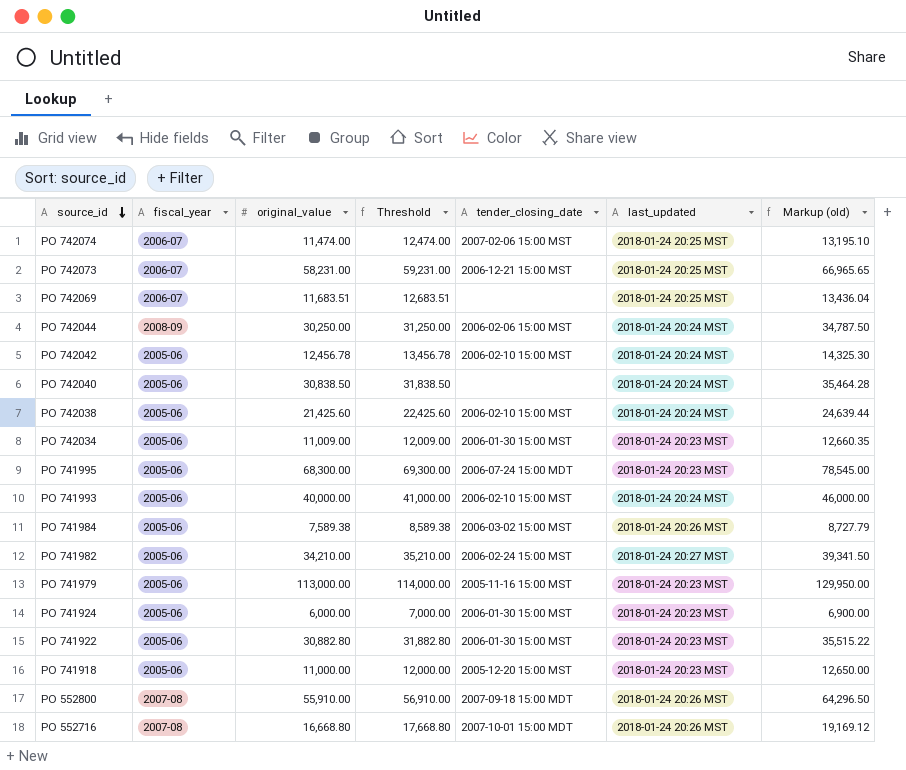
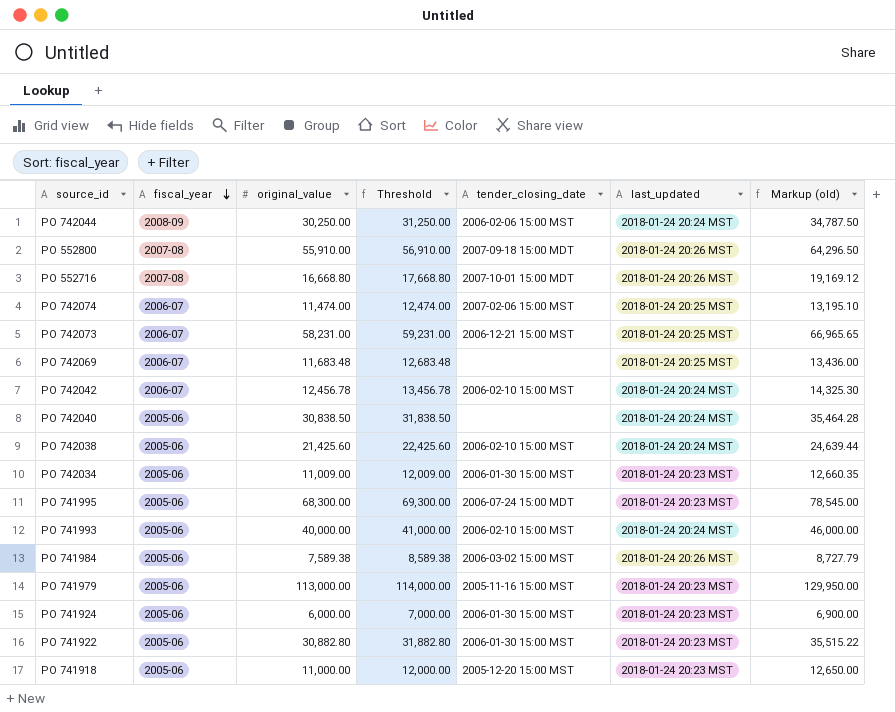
row order: source_id descending -> fiscal_year descending
row PO 741982: 2005-06 | 34,210.00 | 35,210.00 | 2006-02-24 15:00 MST | 2018-01-24 20:27 MST | 39,341.50 -> none
PO 742069 | original_value: 11,683.51 -> 11,683.48
PO 742069 | Threshold: 12,683.51 -> 12,683.48
PO 742069 | Markup (old): 13,436.04 -> 13,436.00
PO 742042 | fiscal_year: 2005-06 -> 2006-07

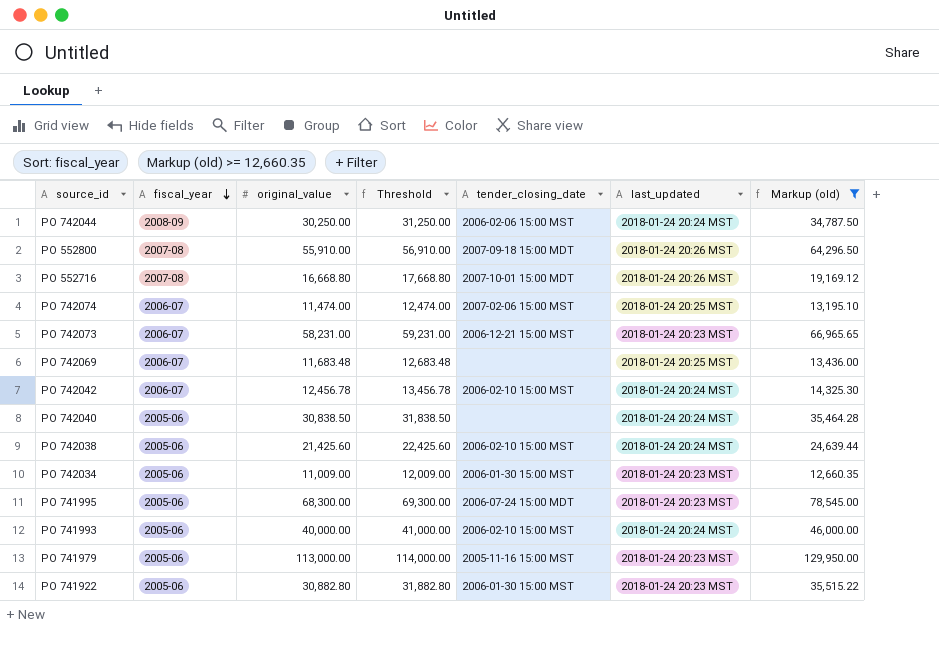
filter: none -> Markup (old) >= 12,660.35
PO 742073 | last_updated: 2018-01-24 20:25 MST -> 2018-01-24 20:23 MST

